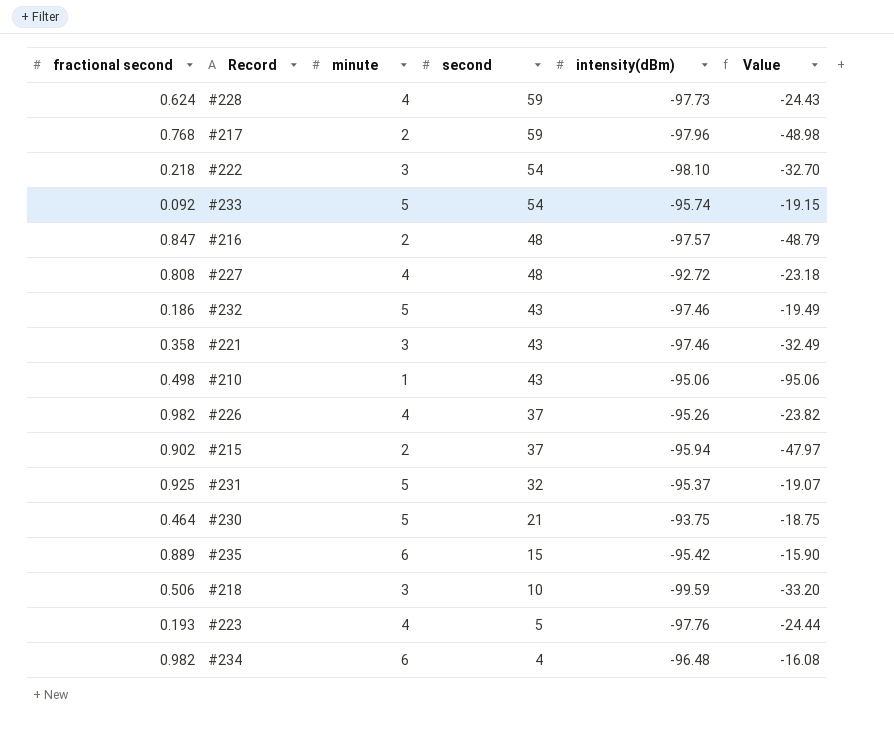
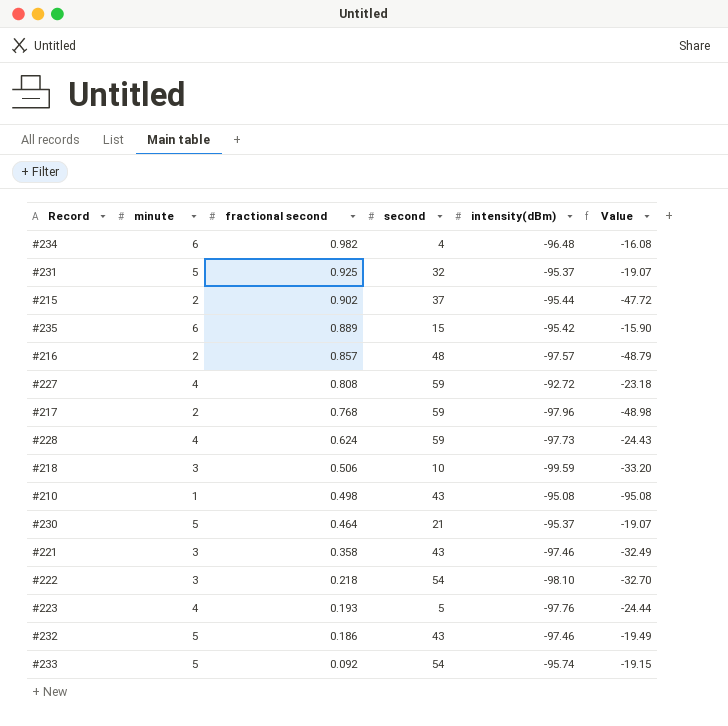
row order: second descending -> fractional second descending
column fractional second | position: 1 -> 3
row #226: 0.982 | 4 | 37 | -95.26 | -23.82 -> none
#215 | intensity(dBm): -95.94 -> -95.44
#215 | Value: -47.97 -> -47.72
#216 | fractional second: 0.847 -> 0.857
#227 | second: 48 -> 59
#210 | intensity(dBm): -95.06 -> -95.08
#210 | Value: -95.06 -> -95.08
#230 | intensity(dBm): -93.75 -> -95.37
#230 | Value: -18.75 -> -19.07

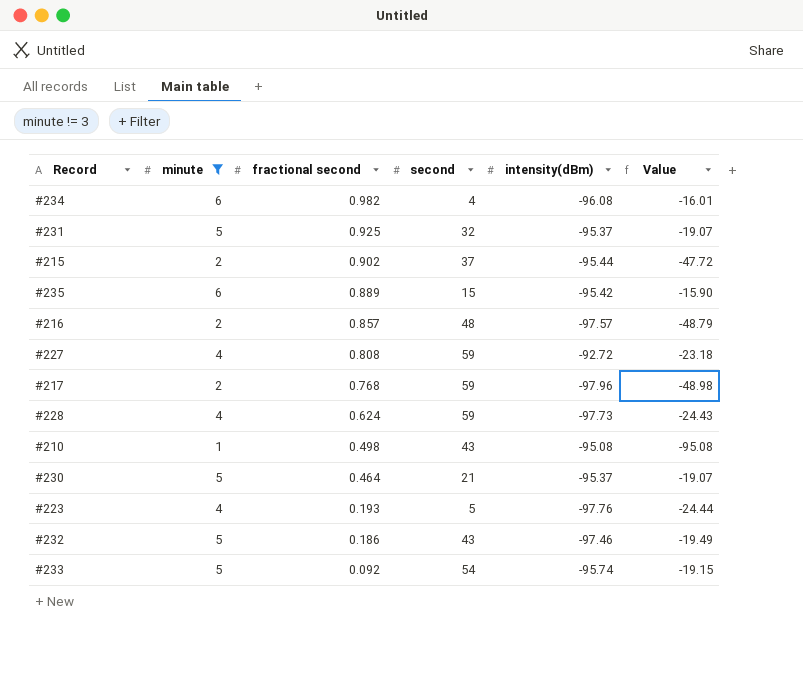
filter: none -> minute != 3
#234 | intensity(dBm): -96.48 -> -96.08
#234 | Value: -16.08 -> -16.01

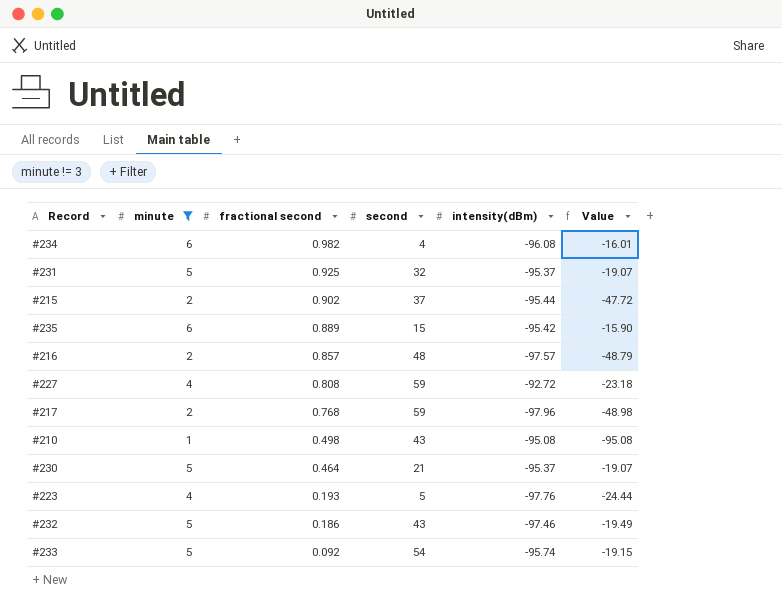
row #228: 4 | 0.624 | 59 | -97.73 | -24.43 -> none

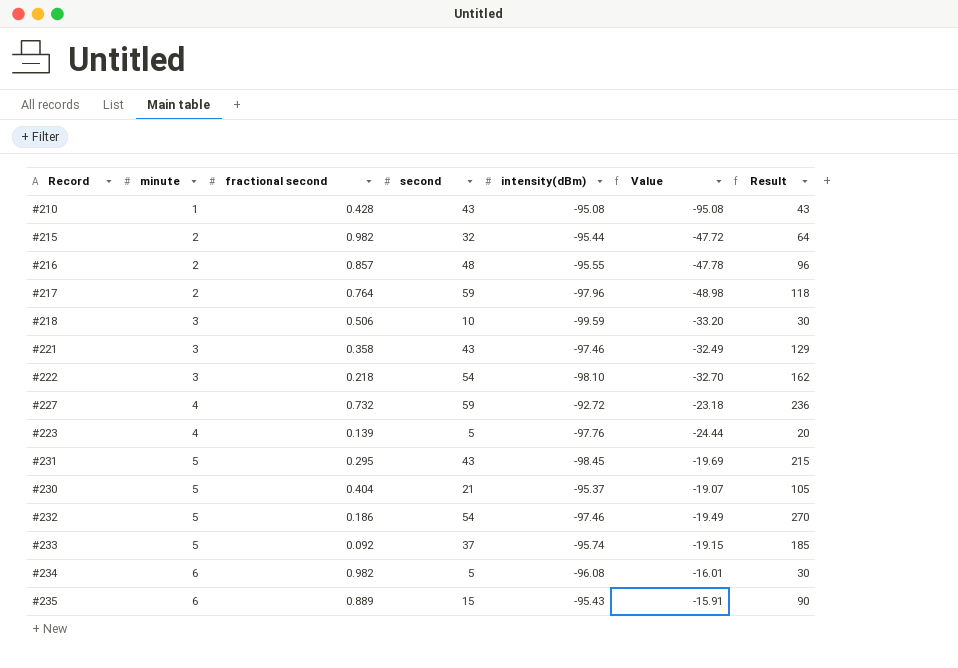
filter: minute != 3 -> none
row order: fractional second descending -> minute ascending
column Result | formula: none -> [minute] * [second]
#210 | fractional second: 0.498 -> 0.428
#215 | fractional second: 0.902 -> 0.982
#215 | second: 37 -> 32
#216 | intensity(dBm): -97.57 -> -95.55
#216 | Value: -48.79 -> -47.78
#217 | fractional second: 0.768 -> 0.764
#227 | fractional second: 0.808 -> 0.732
#223 | fractional second: 0.193 -> 0.139
#231 | fractional second: 0.925 -> 0.295
#231 | second: 32 -> 43
#231 | intensity(dBm): -95.37 -> -98.45
#231 | Value: -19.07 -> -19.69
#230 | fractional second: 0.464 -> 0.404
#232 | second: 43 -> 54
#233 | second: 54 -> 37
#234 | second: 4 -> 5
#235 | intensity(dBm): -95.42 -> -95.43
#235 | Value: -15.90 -> -15.91

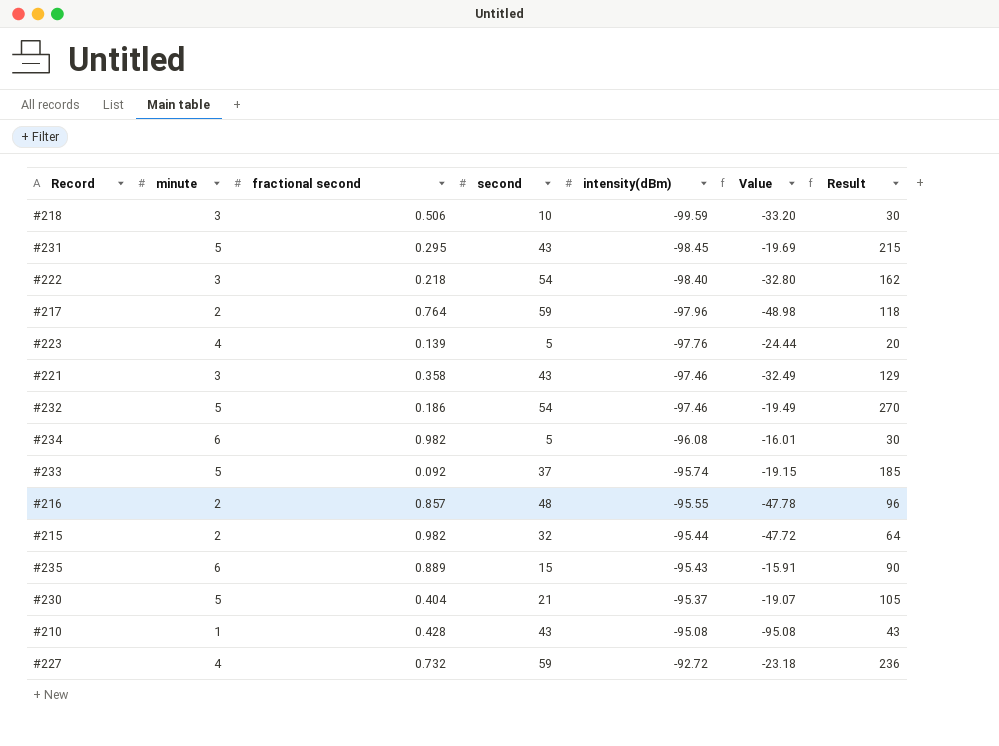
row order: minute ascending -> intensity(dBm) ascending
#222 | intensity(dBm): -98.10 -> -98.40
#222 | Value: -32.70 -> -32.80

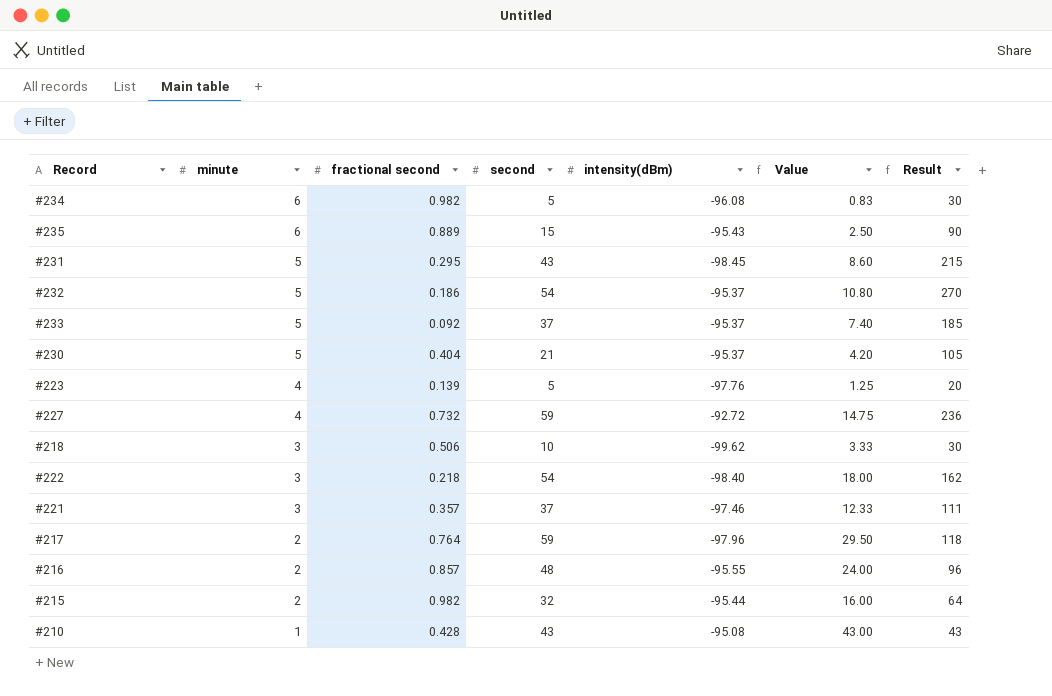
row order: intensity(dBm) ascending -> minute descending
column Value | formula: [intensity(dBm)] / [minute] -> [second] / [minute]
#232 | intensity(dBm): -97.46 -> -95.37
#233 | intensity(dBm): -95.74 -> -95.37
#218 | intensity(dBm): -99.59 -> -99.62
#221 | fractional second: 0.358 -> 0.357
#221 | second: 43 -> 37
#221 | Result: 129 -> 111

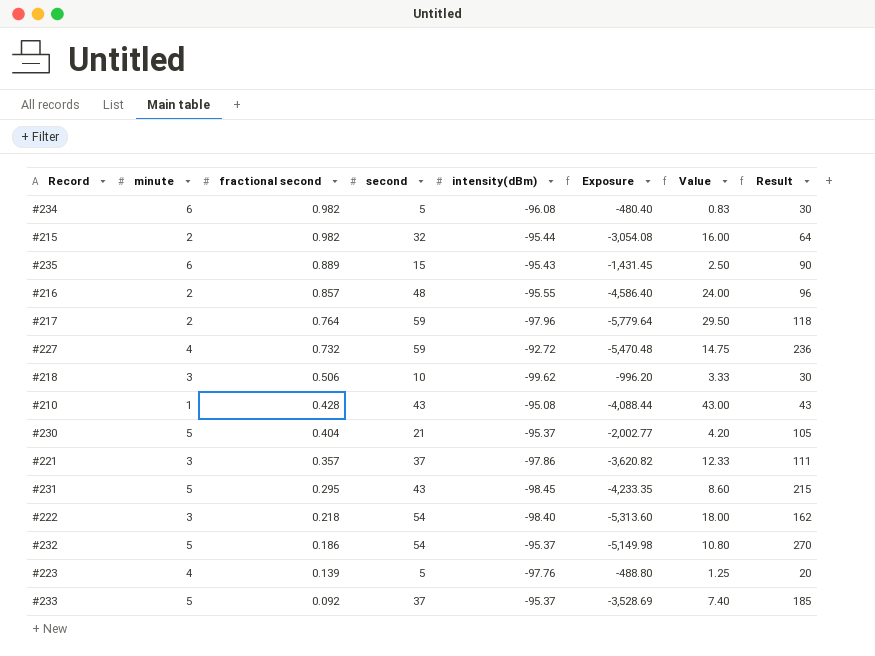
row order: minute descending -> fractional second descending
column Exposure | formula: none -> [second] * [intensity(dBm)]
#221 | intensity(dBm): -97.46 -> -97.86

